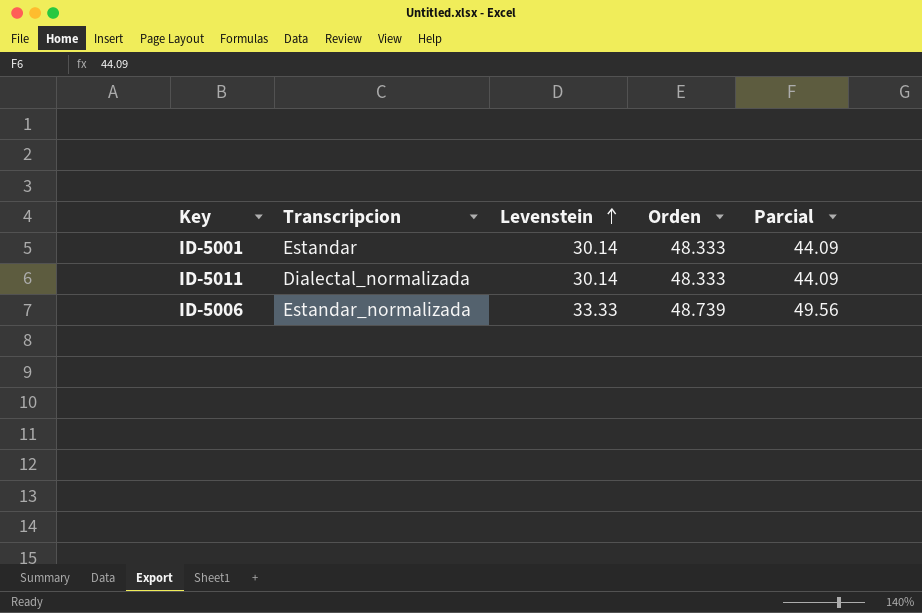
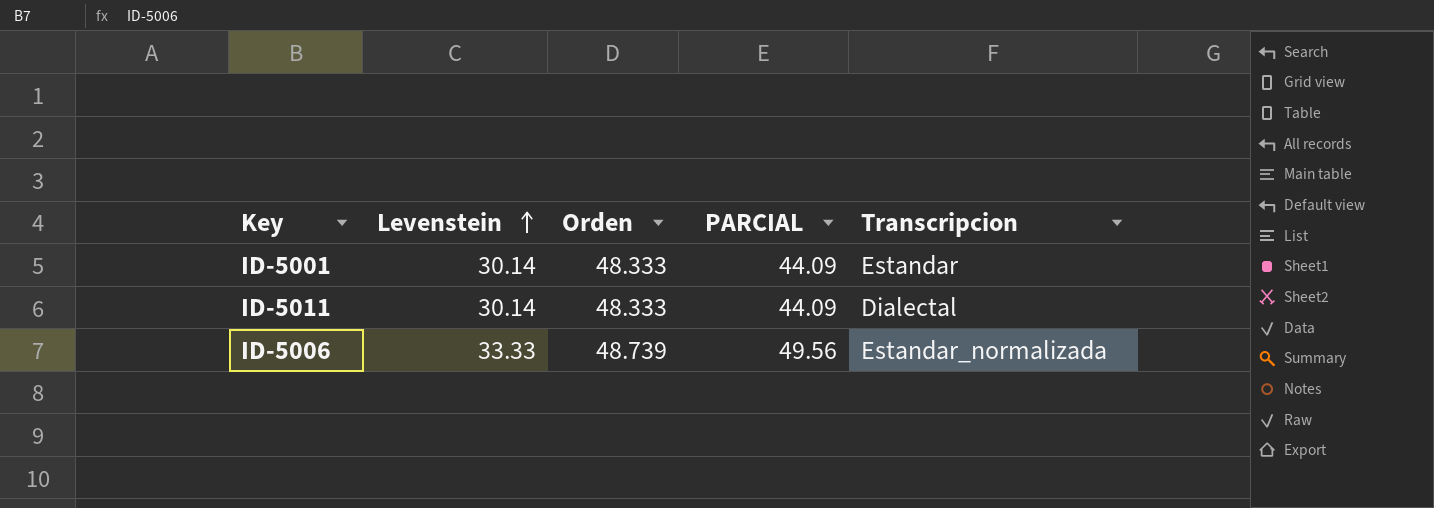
column name: Parcial -> PARCIAL
column Transcripcion | position: 2 -> 5
ID-5011 | Transcripcion: Dialectal_normalizada -> Dialectal

